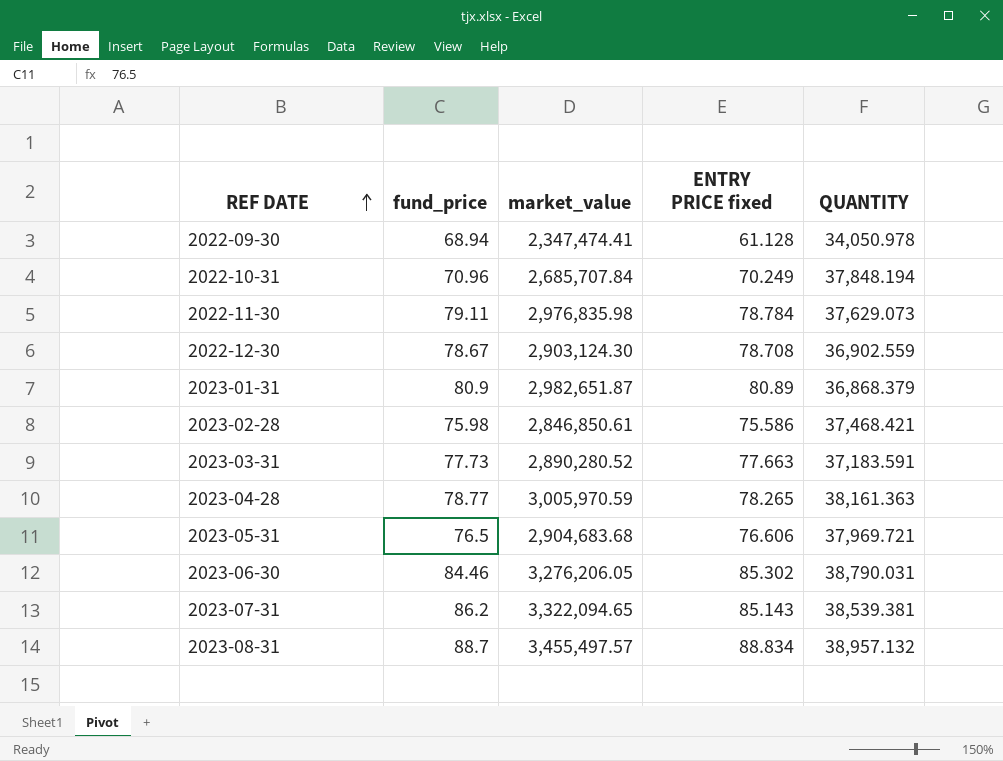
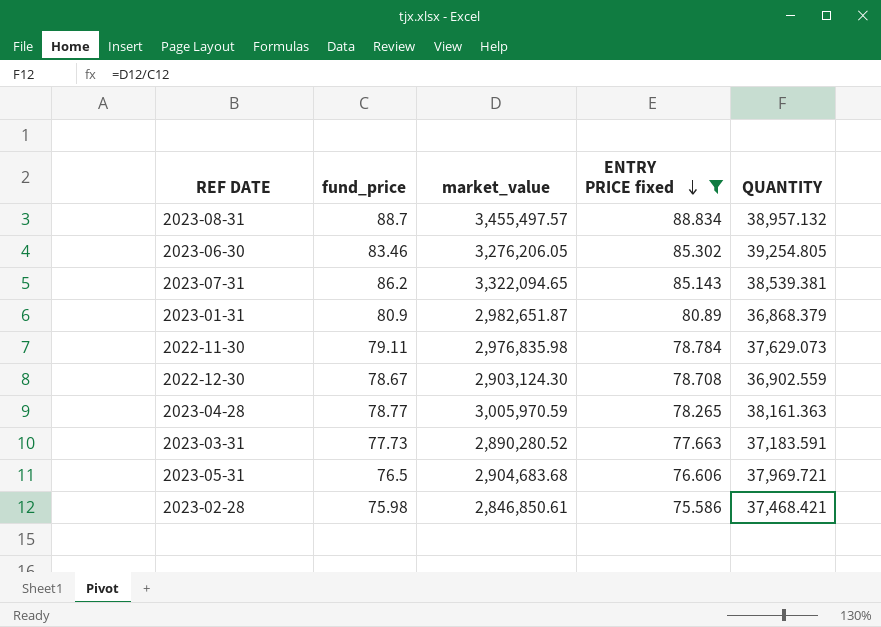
filter: none -> ENTRY PRICE fixed >= 75.586
row order: REF DATE ascending -> ENTRY PRICE fixed descending
2023-06-30 | fund_price: 84.46 -> 83.46
2023-06-30 | QUANTITY: 38,790.031 -> 39,254.805

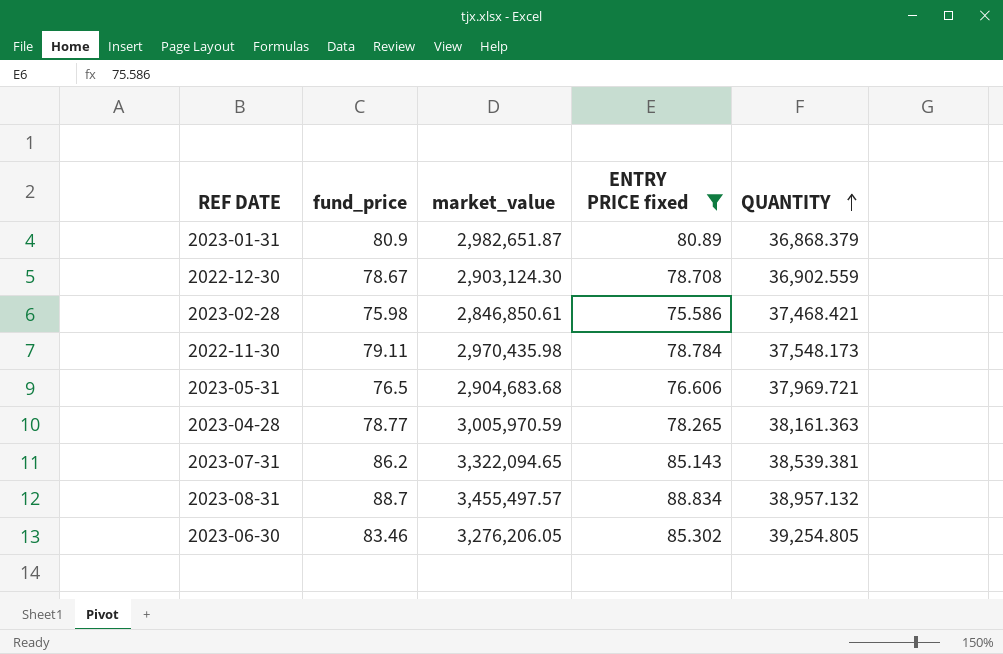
row order: ENTRY PRICE fixed descending -> QUANTITY ascending
row 2023-03-31: 77.73 | 2,890,280.52 | 77.663 | 37,183.591 -> none
2022-11-30 | market_value: 2,976,835.98 -> 2,970,435.98
2022-11-30 | QUANTITY: 37,629.073 -> 37,548.173

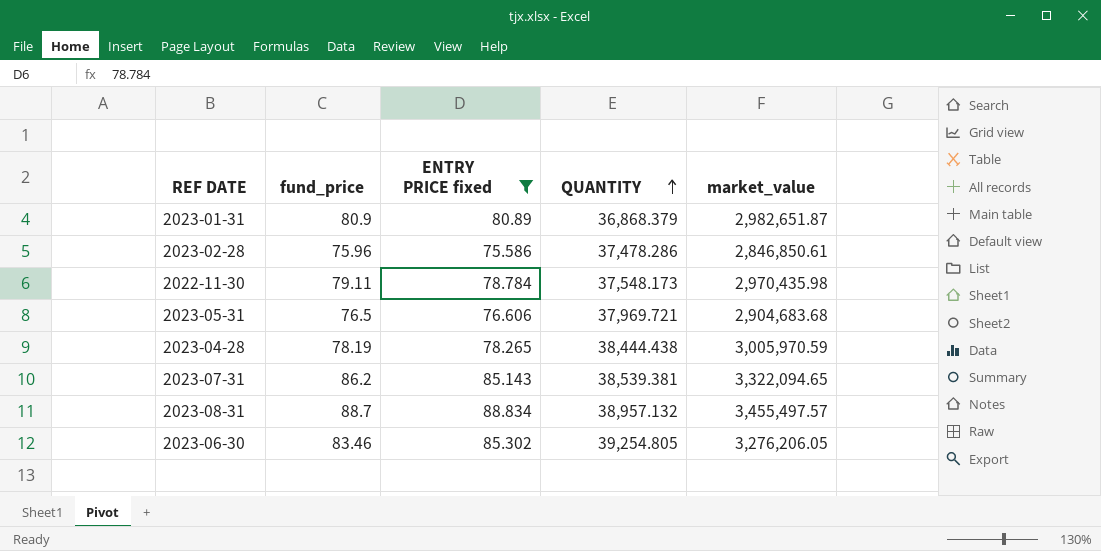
column market_value | position: 3 -> 5
row 2022-12-30: 78.67 | 2,903,124.30 | 78.708 | 36,902.559 -> none
2023-02-28 | fund_price: 75.98 -> 75.96
2023-02-28 | QUANTITY: 37,468.421 -> 37,478.286
2023-04-28 | fund_price: 78.77 -> 78.19
2023-04-28 | QUANTITY: 38,161.363 -> 38,444.438

